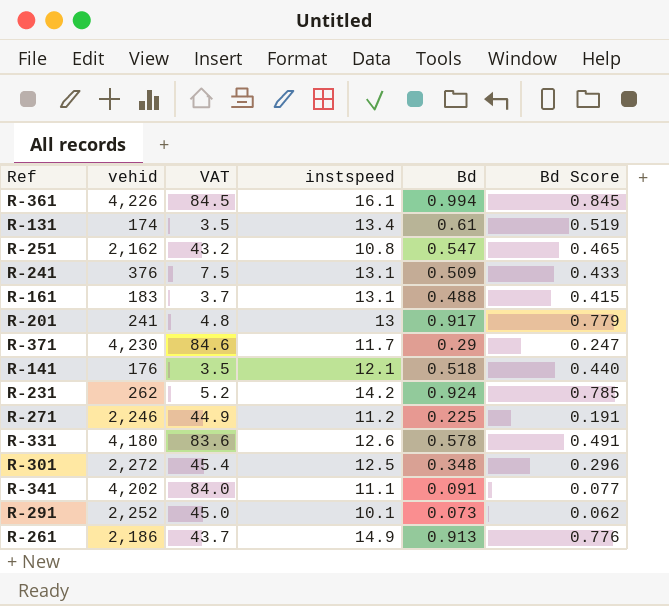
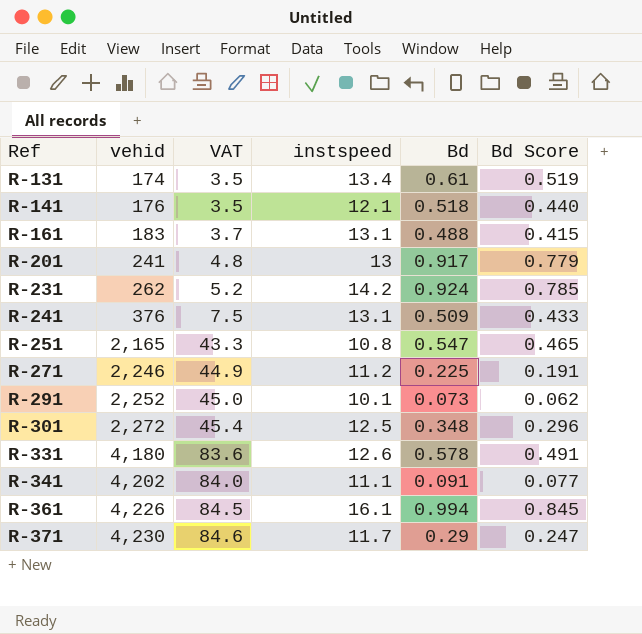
row order: none -> Ref ascending
row R-261: 2,186 | 43.7 | 14.9 | 0.913 | 0.776 -> none
R-251 | vehid: 2,162 -> 2,165
R-251 | VAT: 43.2 -> 43.3

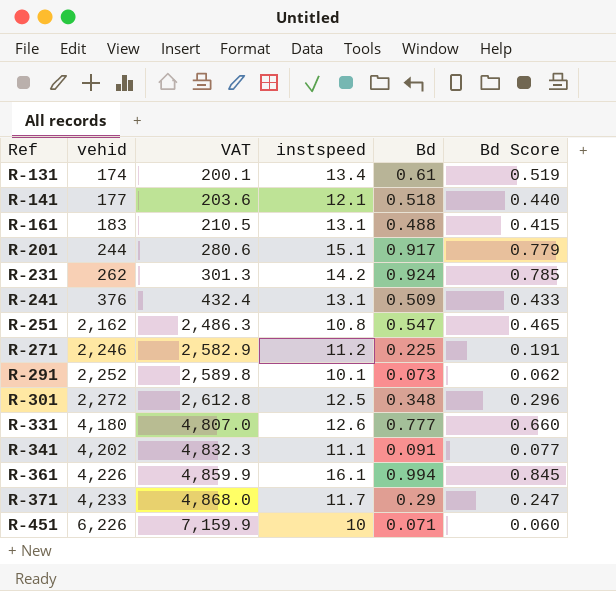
column VAT | formula: [vehid] * 0.02 -> [vehid] * 1.15
R-141 | vehid: 176 -> 177
R-201 | vehid: 241 -> 244
R-201 | instspeed: 13 -> 15.1
R-251 | vehid: 2,165 -> 2,162
R-331 | Bd: 0.578 -> 0.777
R-331 | Bd Score: 0.491 -> 0.660
R-371 | vehid: 4,230 -> 4,233
row R-451: none -> 6,226 | 7,159.9 | 10 | 0.071 | 0.060

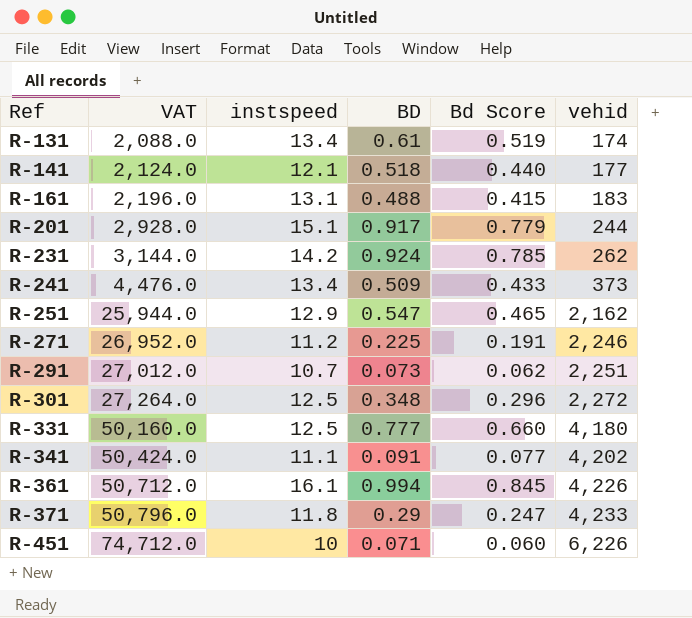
column VAT | formula: [vehid] * 1.15 -> [vehid] * 12
column name: Bd -> BD
column vehid | position: 2 -> 6
R-241 | instspeed: 13.1 -> 13.4
R-241 | vehid: 376 -> 373
R-251 | instspeed: 10.8 -> 12.9
R-291 | instspeed: 10.1 -> 10.7
R-291 | vehid: 2,252 -> 2,251
R-331 | instspeed: 12.6 -> 12.5
R-371 | instspeed: 11.7 -> 11.8

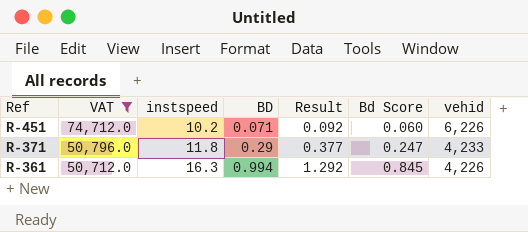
filter: none -> VAT >= 50,712.0
row order: Ref ascending -> Ref descending
column Result | formula: none -> [BD] * 1.3
R-451 | instspeed: 10 -> 10.2
R-361 | instspeed: 16.1 -> 16.3

